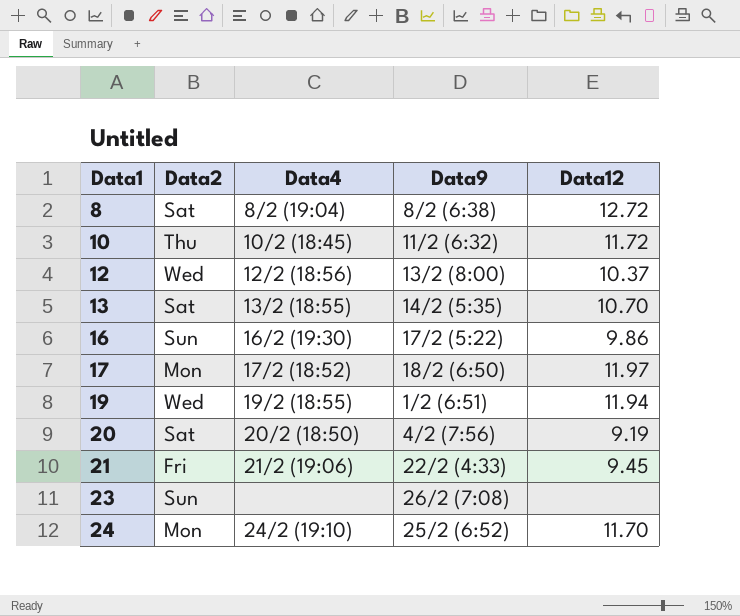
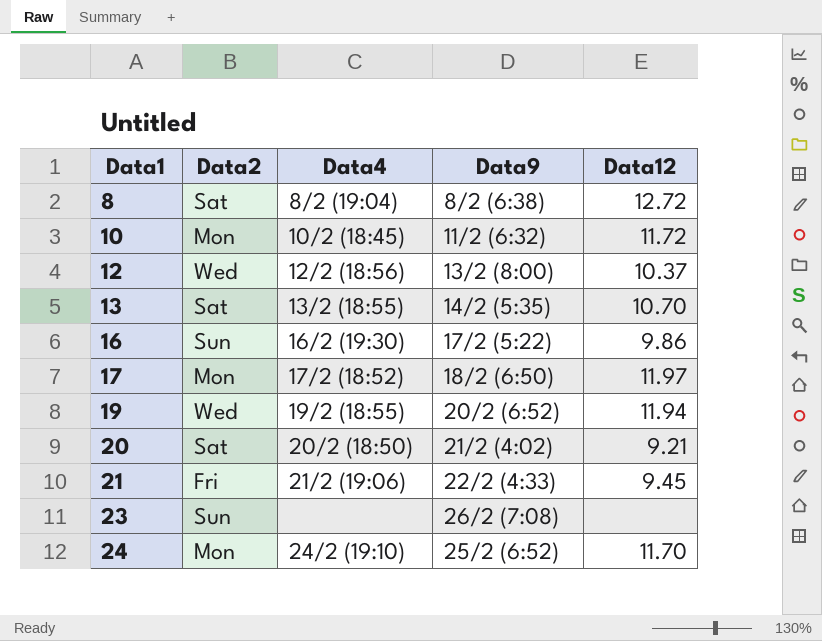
10 | Data2: Thu -> Mon
19 | Data9: 1/2 (6:51) -> 20/2 (6:52)
20 | Data9: 4/2 (7:56) -> 21/2 (4:02)
20 | Data12: 9.19 -> 9.21

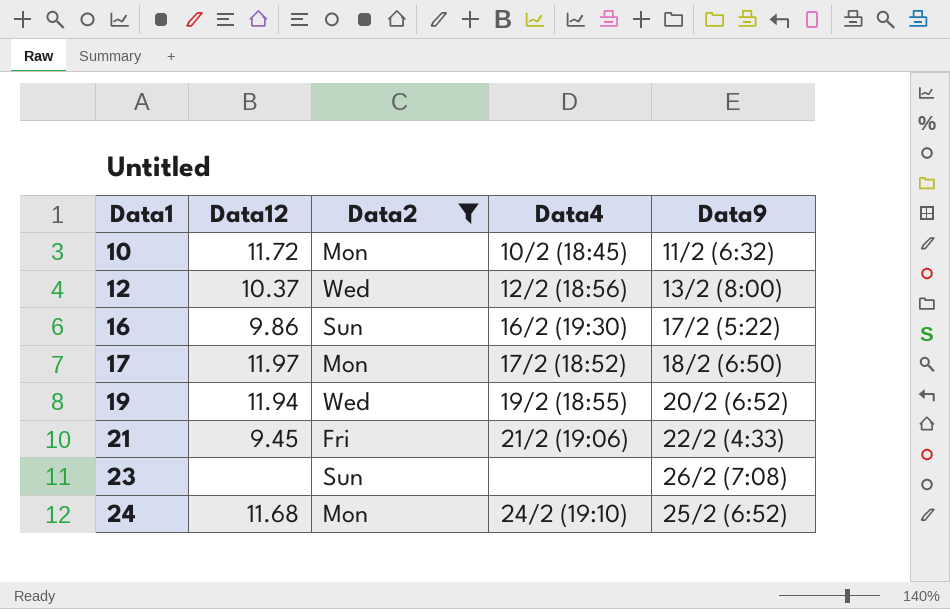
filter: none -> Data2 != Sat
column Data12 | position: 5 -> 2
24 | Data12: 11.70 -> 11.68

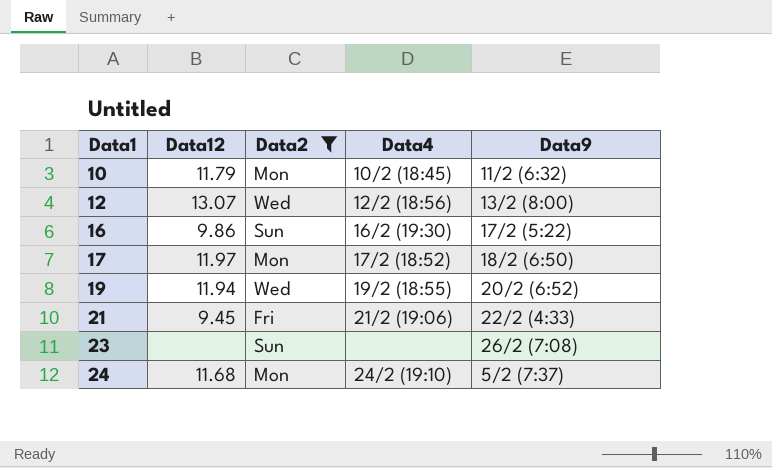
10 | Data12: 11.72 -> 11.79
12 | Data12: 10.37 -> 13.07
24 | Data9: 25/2 (6:52) -> 5/2 (7:37)

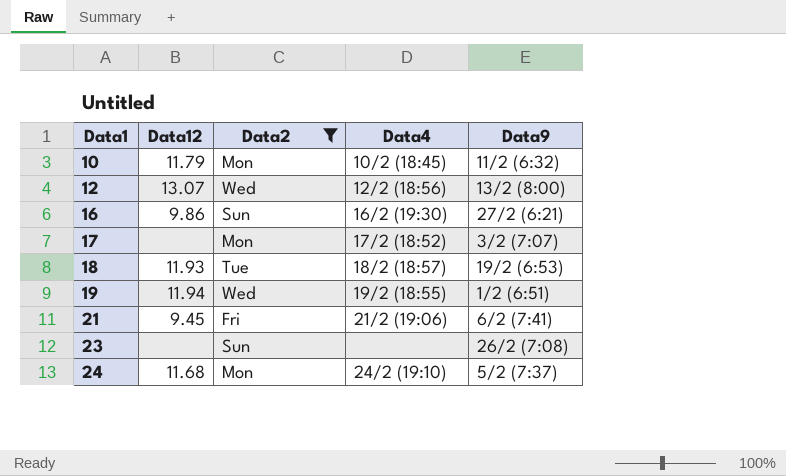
16 | Data9: 17/2 (5:22) -> 27/2 (6:21)
17 | Data12: 11.97 -> none
17 | Data9: 18/2 (6:50) -> 3/2 (7:07)
row 18: none -> 11.93 | Tue | 18/2 (18:57) | 19/2 (6:53)
19 | Data9: 20/2 (6:52) -> 1/2 (6:51)
21 | Data9: 22/2 (4:33) -> 6/2 (7:41)

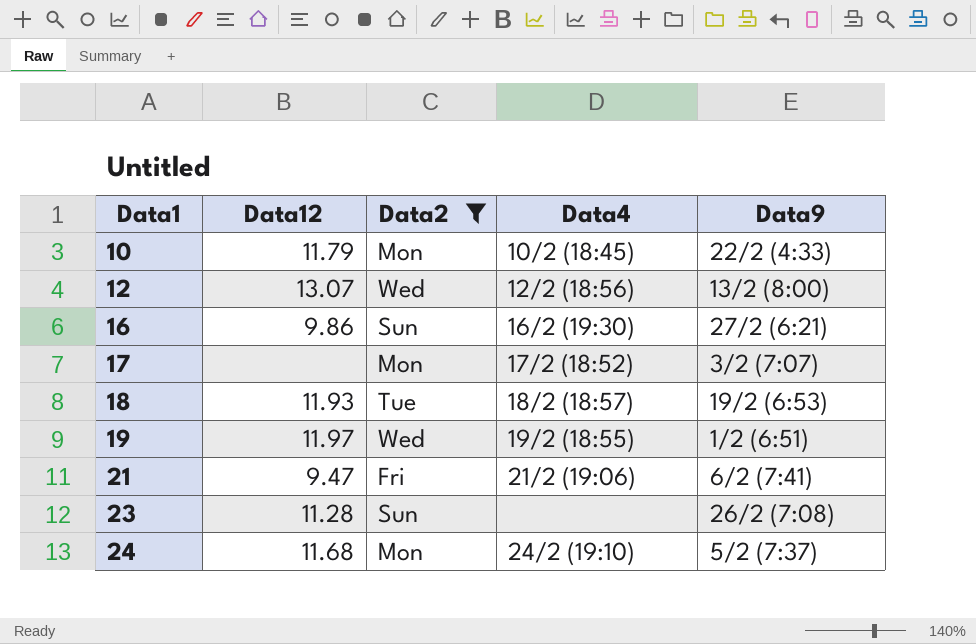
10 | Data9: 11/2 (6:32) -> 22/2 (4:33)
19 | Data12: 11.94 -> 11.97
21 | Data12: 9.45 -> 9.47
23 | Data12: none -> 11.28

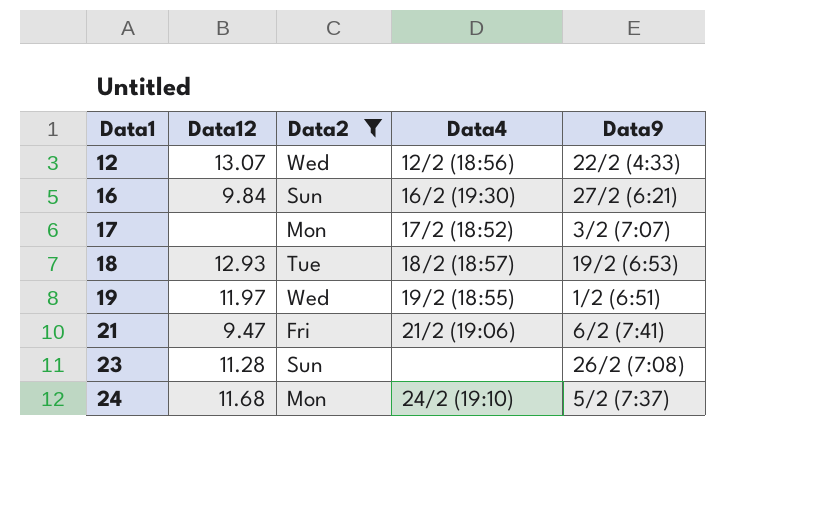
row 10: 11.79 | Mon | 10/2 (18:45) | 22/2 (4:33) -> none
12 | Data9: 13/2 (8:00) -> 22/2 (4:33)
16 | Data12: 9.86 -> 9.84
18 | Data12: 11.93 -> 12.93

